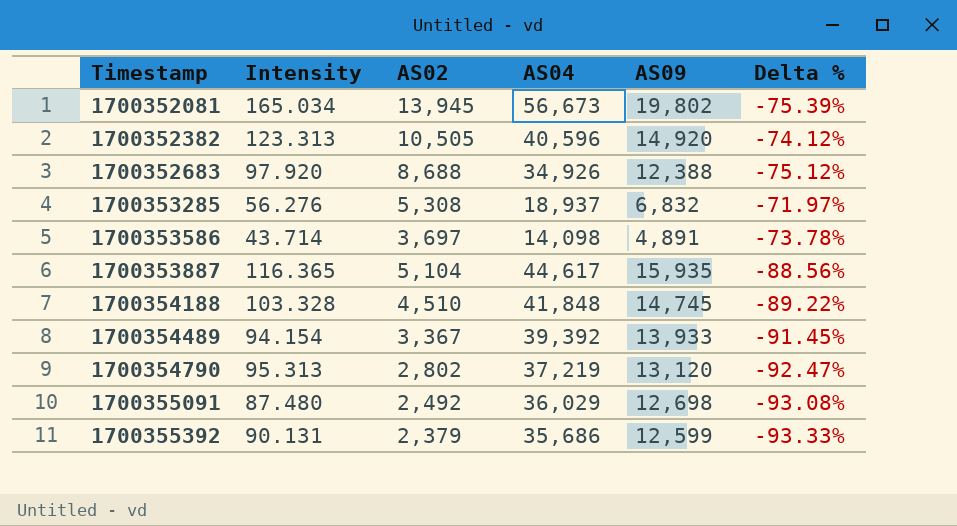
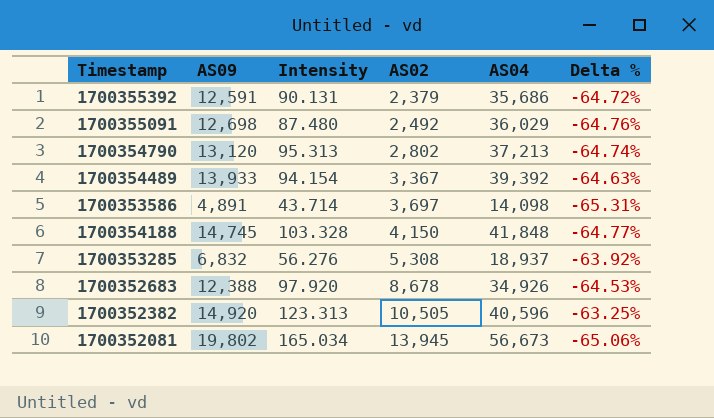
row order: Timestamp ascending -> AS02 ascending
column AS09 | position: 5 -> 2
column Delta % | formula: ([AS02] - [AS04]) / [AS04] -> ([AS09] - [AS04]) / [AS04]
row 1700353887: 116.365 | 5,104 | 44,617 | 15,935 | -88.56% -> none
1700355392 | AS09: 12,599 -> 12,591
1700354790 | AS04: 37,219 -> 37,213
1700354188 | AS02: 4,510 -> 4,150
1700352683 | AS02: 8,688 -> 8,678

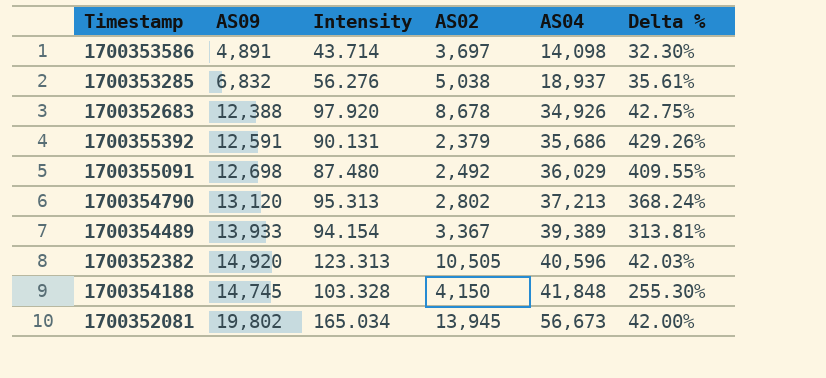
row order: AS02 ascending -> AS04 ascending
column Delta % | formula: ([AS09] - [AS04]) / [AS04] -> ([AS09] - [AS02]) / [AS02]
1700353285 | AS02: 5,308 -> 5,038
1700354489 | AS04: 39,392 -> 39,389

